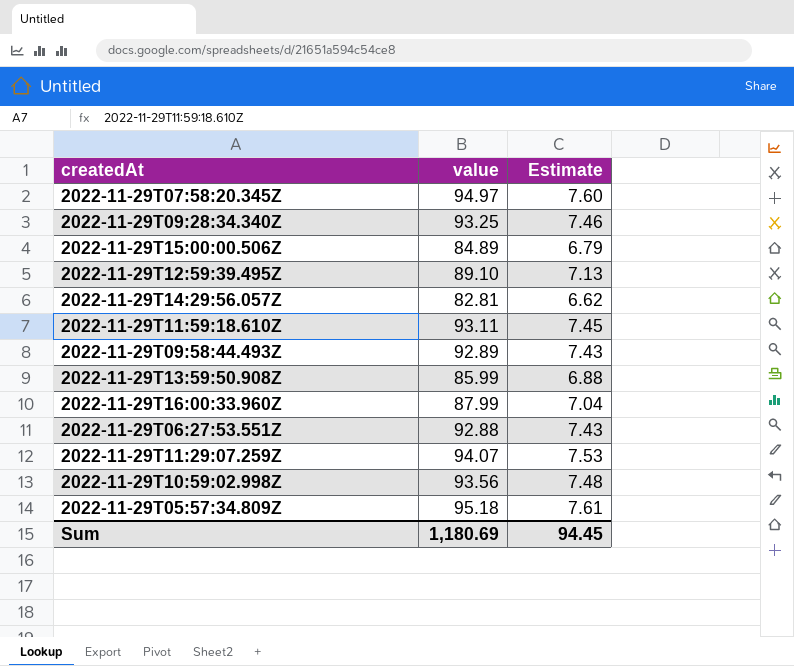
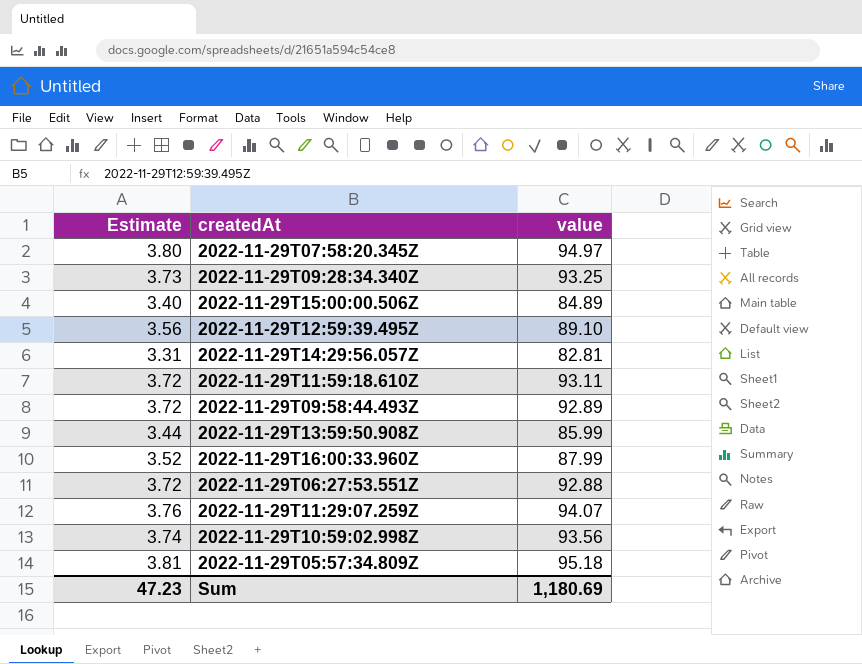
column Estimate | formula: [value] * 0.08 -> [value] * 0.04
column Estimate | position: 3 -> 1
Sum | Estimate: 94.45 -> 47.23

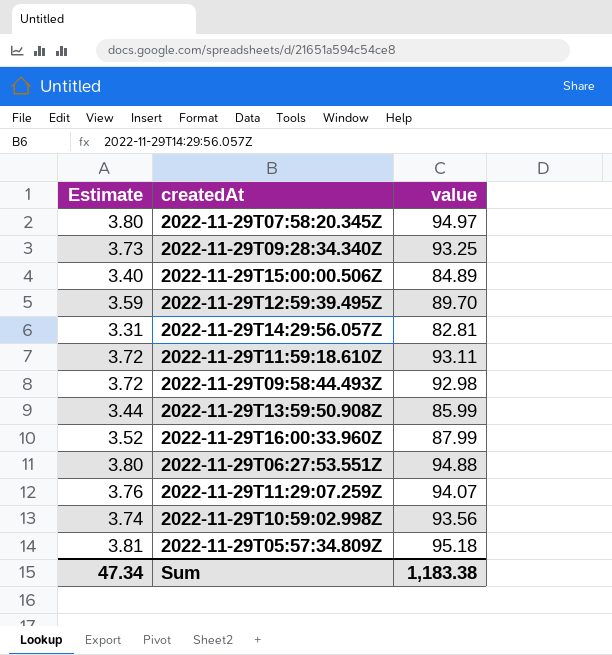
2022-11-29T12:59:39.495Z | Estimate: 3.56 -> 3.59
2022-11-29T12:59:39.495Z | value: 89.10 -> 89.70
2022-11-29T09:58:44.493Z | value: 92.89 -> 92.98
2022-11-29T06:27:53.551Z | Estimate: 3.72 -> 3.80
2022-11-29T06:27:53.551Z | value: 92.88 -> 94.88
Sum | Estimate: 47.23 -> 47.34
Sum | value: 1,180.69 -> 1,183.38

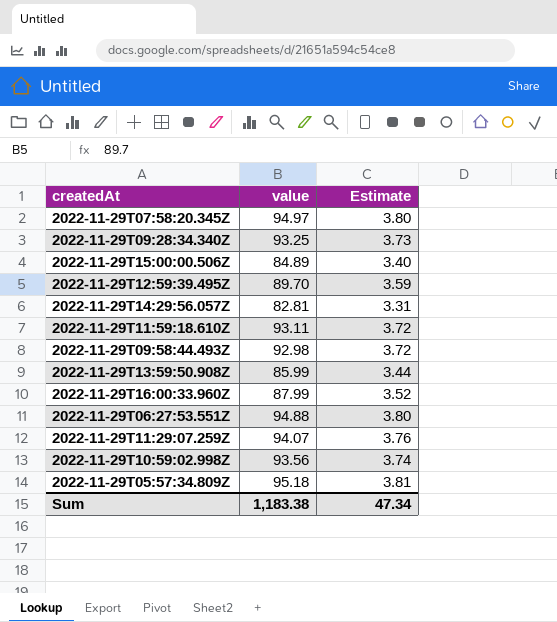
column Estimate | position: 1 -> 3

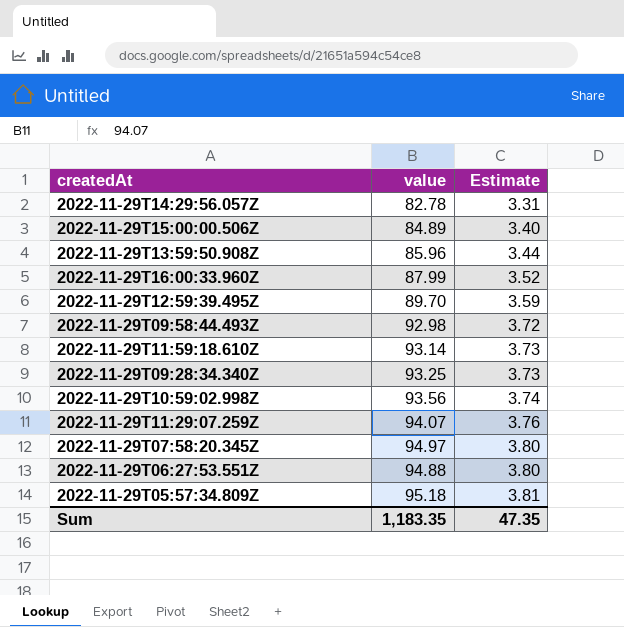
row order: none -> Estimate ascending
2022-11-29T14:29:56.057Z | value: 82.81 -> 82.78
2022-11-29T13:59:50.908Z | value: 85.99 -> 85.96
2022-11-29T11:59:18.610Z | value: 93.11 -> 93.14
2022-11-29T11:59:18.610Z | Estimate: 3.72 -> 3.73
Sum | value: 1,183.38 -> 1,183.35
Sum | Estimate: 47.34 -> 47.35

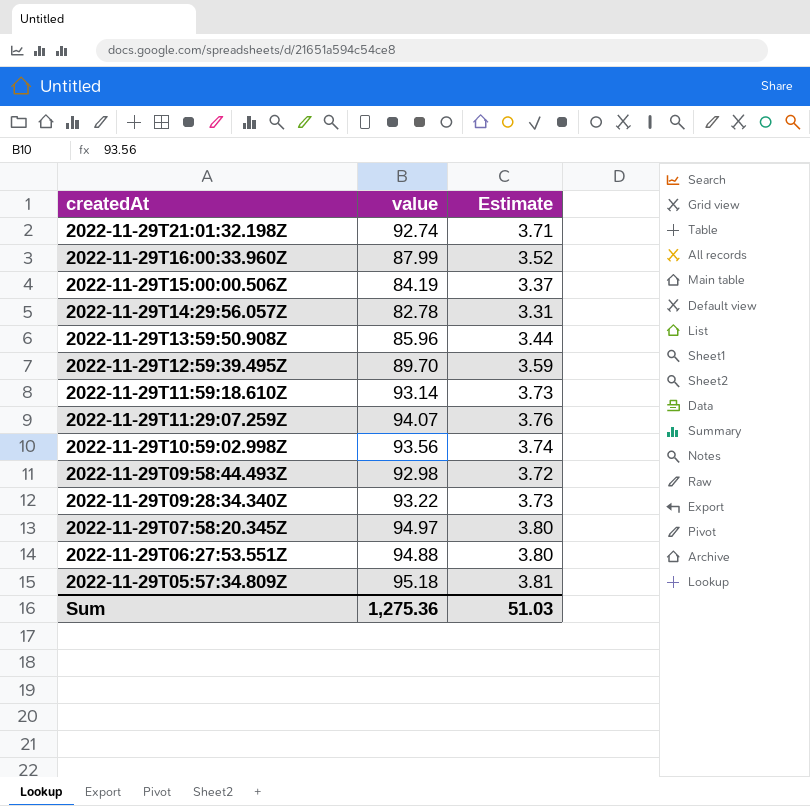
row order: Estimate ascending -> createdAt descending
row 2022-11-29T21:01:32.198Z: none -> 92.74 | 3.71
2022-11-29T15:00:00.506Z | value: 84.89 -> 84.19
2022-11-29T15:00:00.506Z | Estimate: 3.40 -> 3.37
2022-11-29T09:28:34.340Z | value: 93.25 -> 93.22
Sum | value: 1,183.35 -> 1,275.36
Sum | Estimate: 47.35 -> 51.03

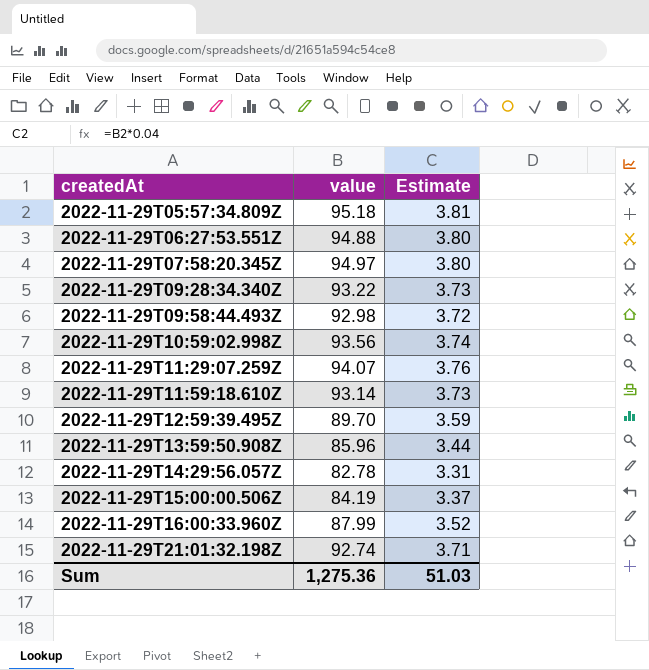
row order: createdAt descending -> createdAt ascending

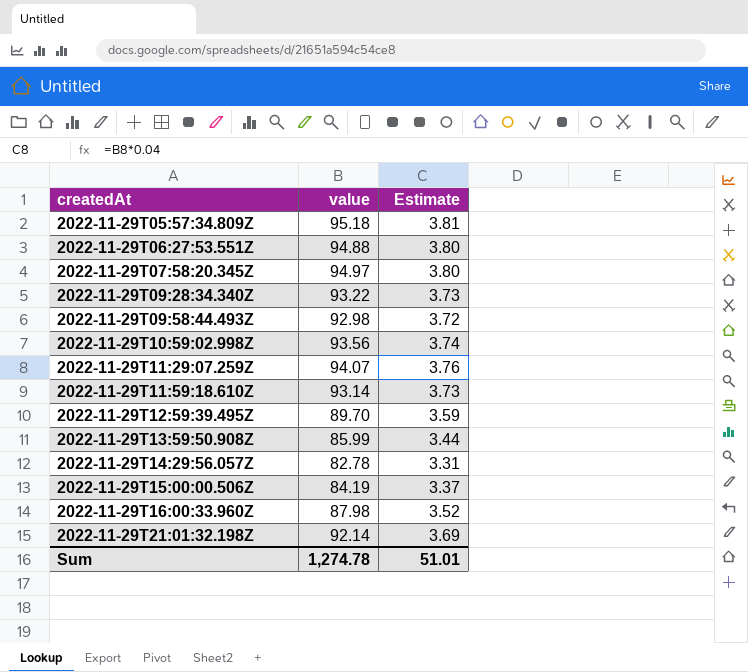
2022-11-29T13:59:50.908Z | value: 85.96 -> 85.99
2022-11-29T16:00:33.960Z | value: 87.99 -> 87.98
2022-11-29T21:01:32.198Z | value: 92.74 -> 92.14
2022-11-29T21:01:32.198Z | Estimate: 3.71 -> 3.69
Sum | value: 1,275.36 -> 1,274.78
Sum | Estimate: 51.03 -> 51.01

